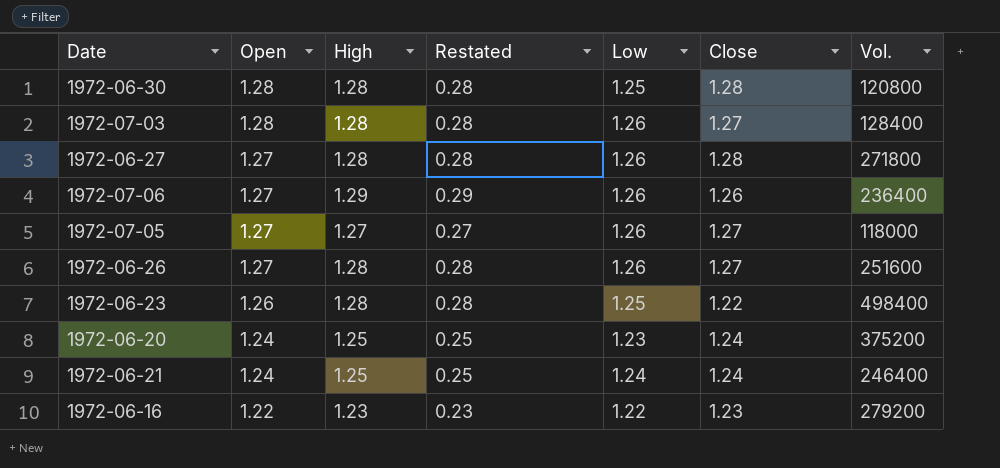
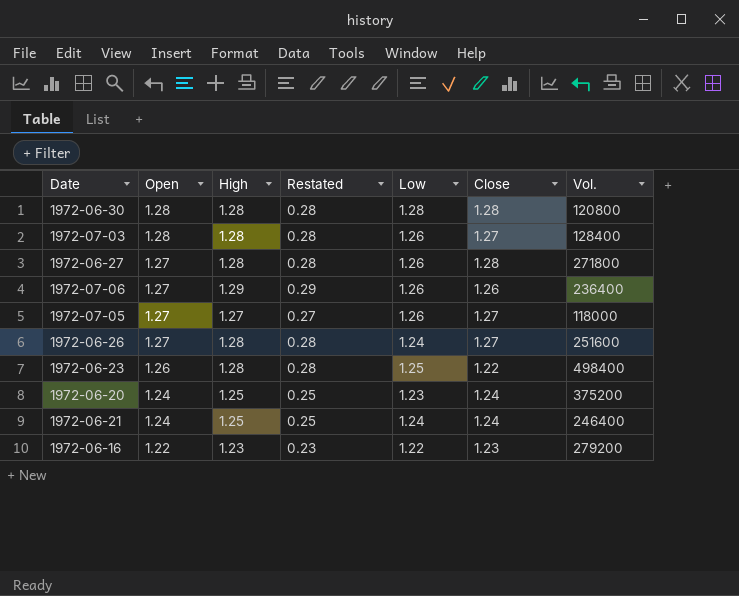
1972-06-30 | Low: 1.25 -> 1.28
1972-06-26 | Low: 1.26 -> 1.24

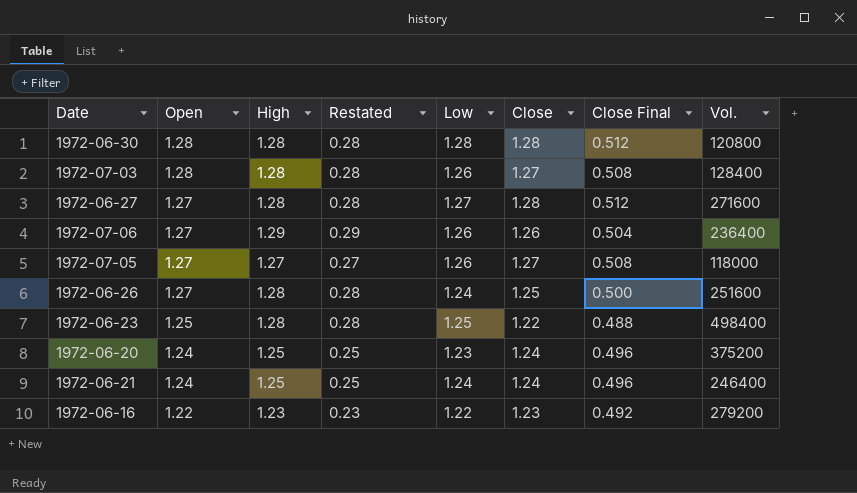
column Close Final | formula: none -> [Close] * 0.4
1972-06-27 | Low: 1.26 -> 1.27
1972-06-27 | Vol.: 271800 -> 271600
1972-06-26 | Close: 1.27 -> 1.25
1972-06-23 | Open: 1.26 -> 1.25

